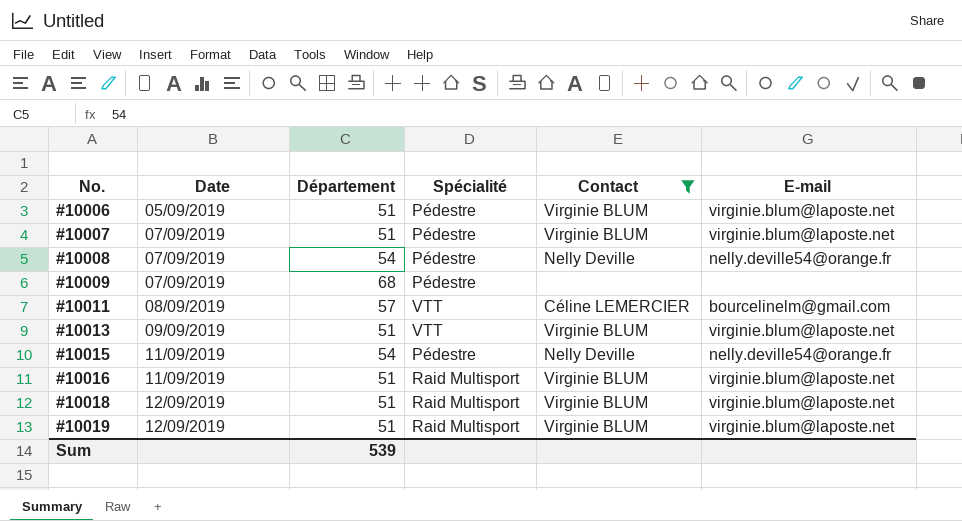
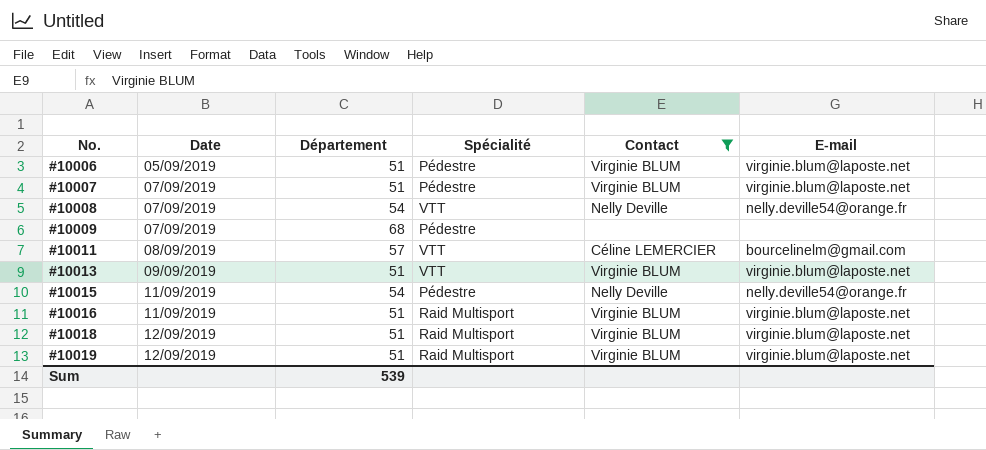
#10008 | Spécialité: Pédestre -> VTT

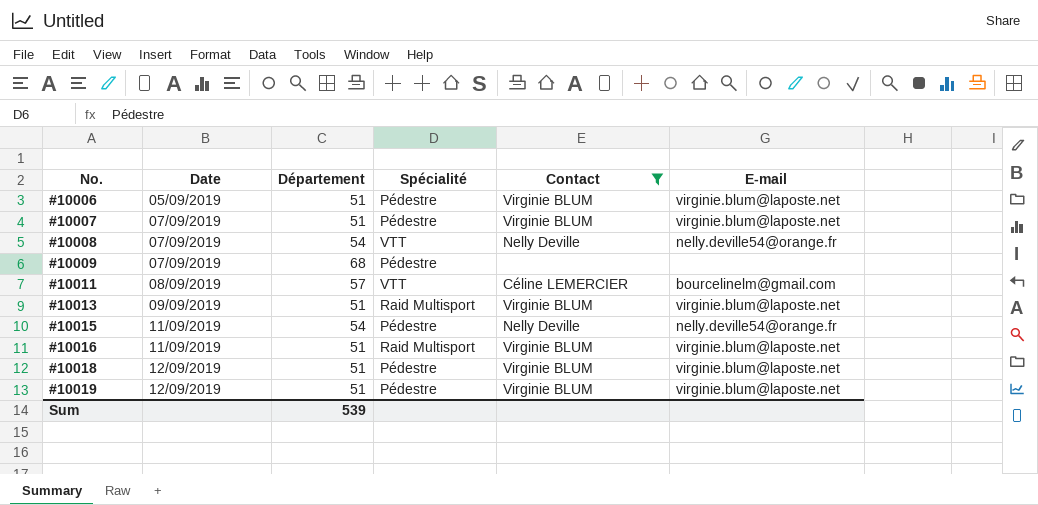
#10013 | Spécialité: VTT -> Raid Multisport
#10018 | Spécialité: Raid Multisport -> Pédestre
#10019 | Spécialité: Raid Multisport -> Pédestre

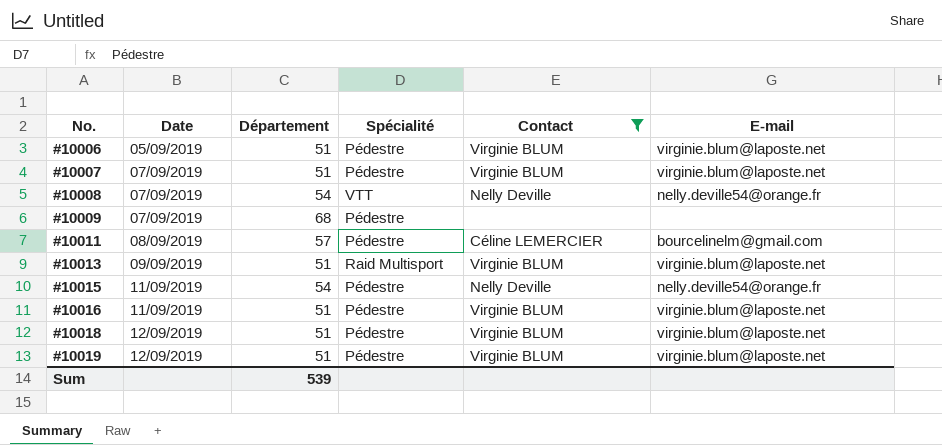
#10011 | Spécialité: VTT -> Pédestre
#10016 | Spécialité: Raid Multisport -> Pédestre

